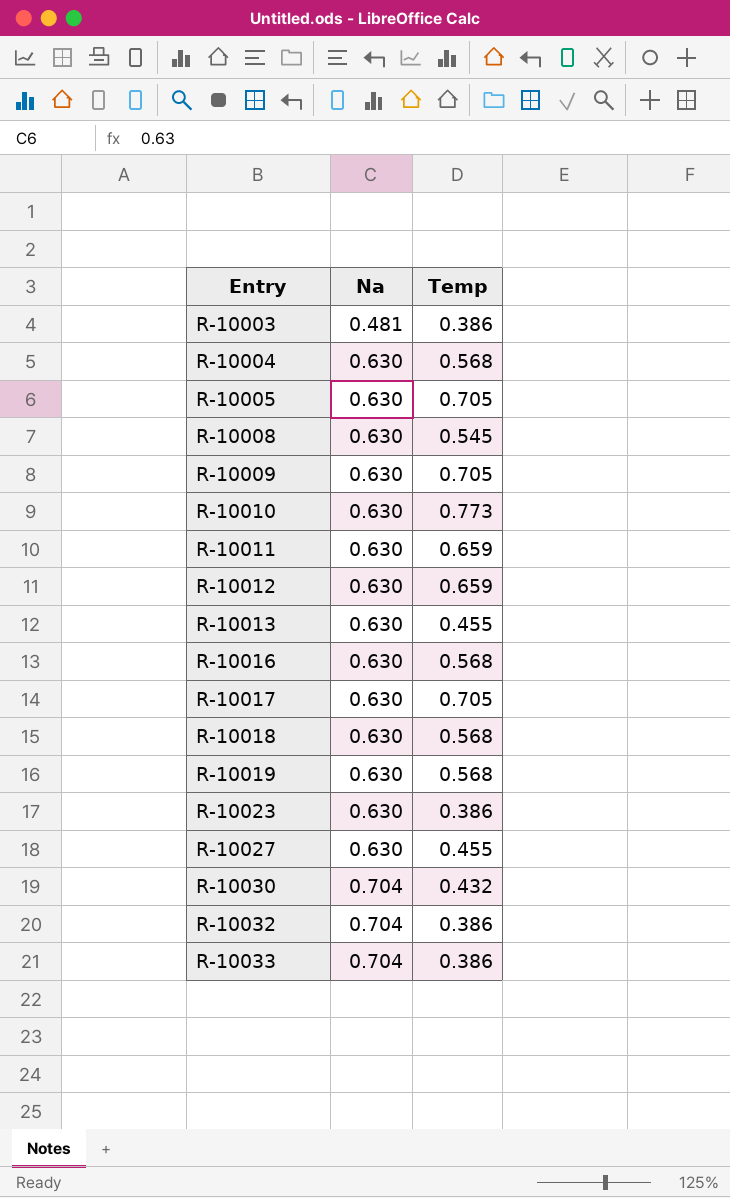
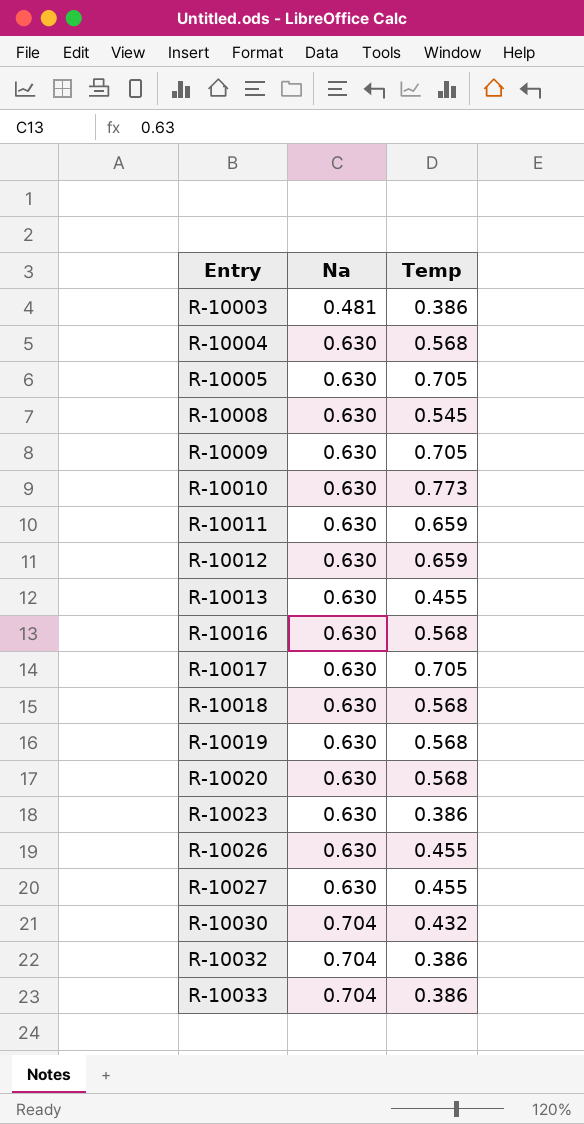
row R-10020: none -> 0.630 | 0.568
row R-10026: none -> 0.630 | 0.455

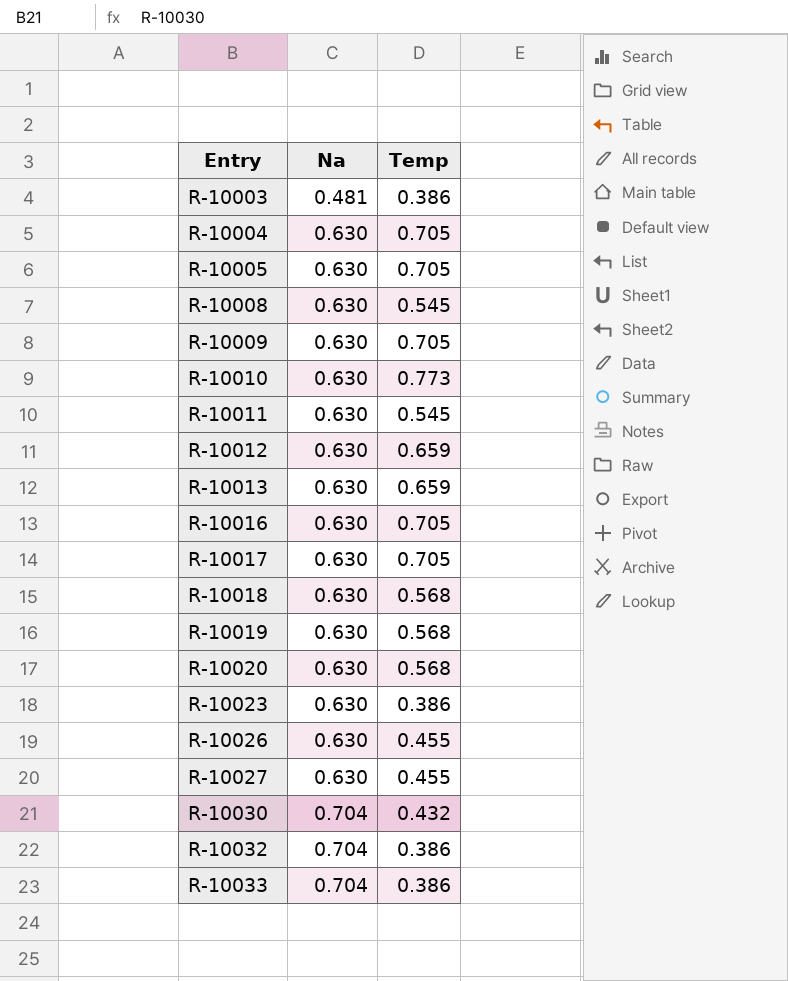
R-10004 | Temp: 0.568 -> 0.705
R-10011 | Temp: 0.659 -> 0.545
R-10013 | Temp: 0.455 -> 0.659
R-10016 | Temp: 0.568 -> 0.705

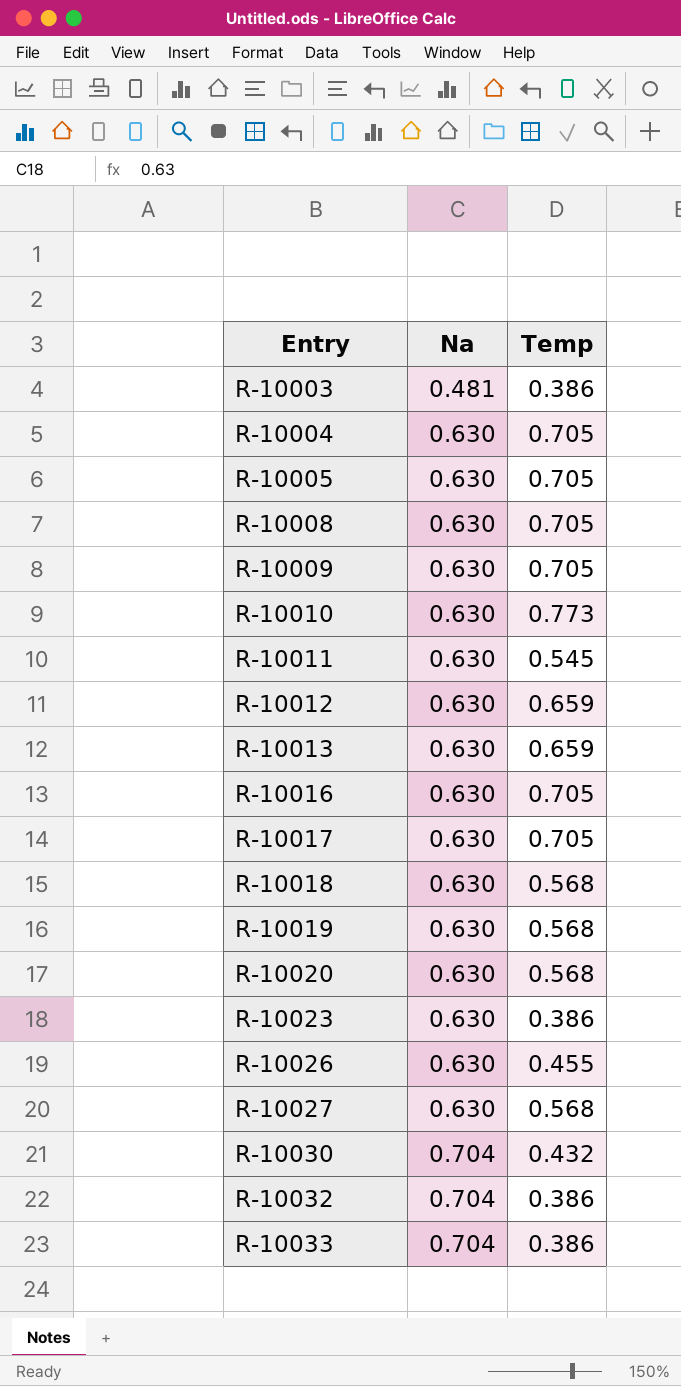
R-10008 | Temp: 0.545 -> 0.705
R-10027 | Temp: 0.455 -> 0.568

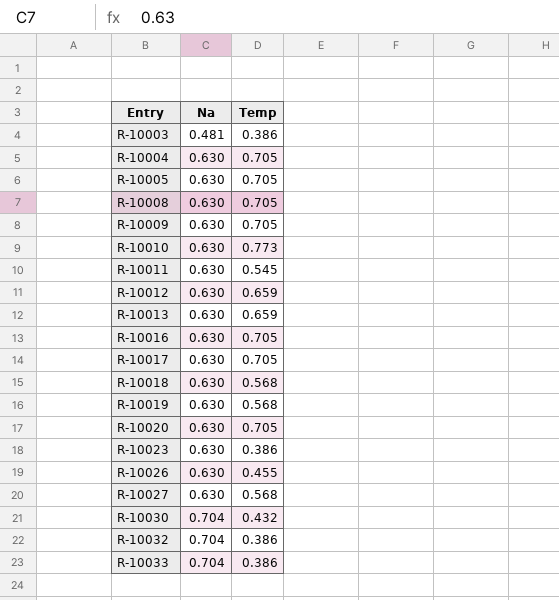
R-10020 | Temp: 0.568 -> 0.705

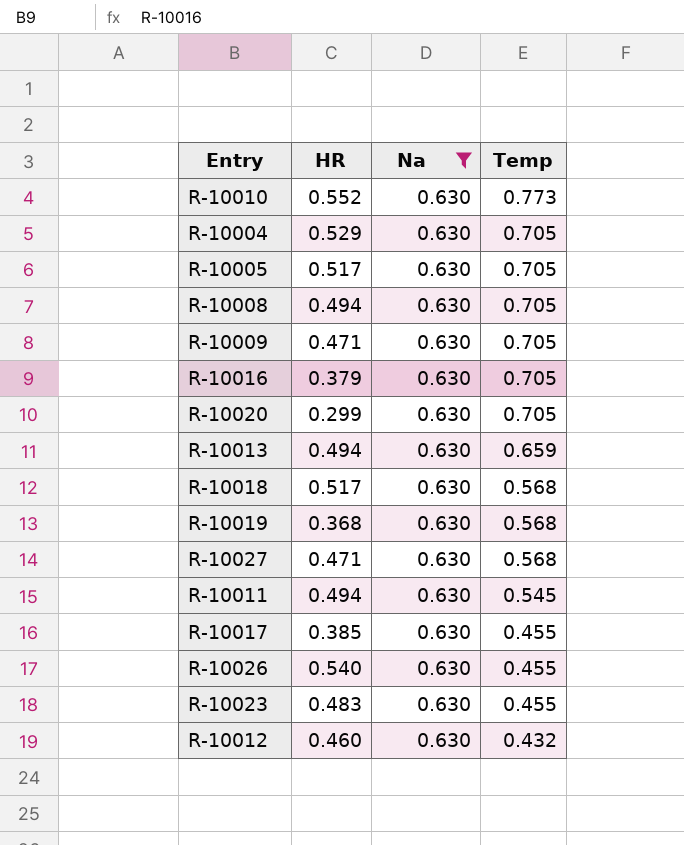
filter: none -> Na = 0.630
row order: Entry ascending -> Temp descending
column HR | position: none -> 2
R-10017 | Temp: 0.705 -> 0.455
R-10023 | Temp: 0.386 -> 0.455
R-10012 | Temp: 0.659 -> 0.432

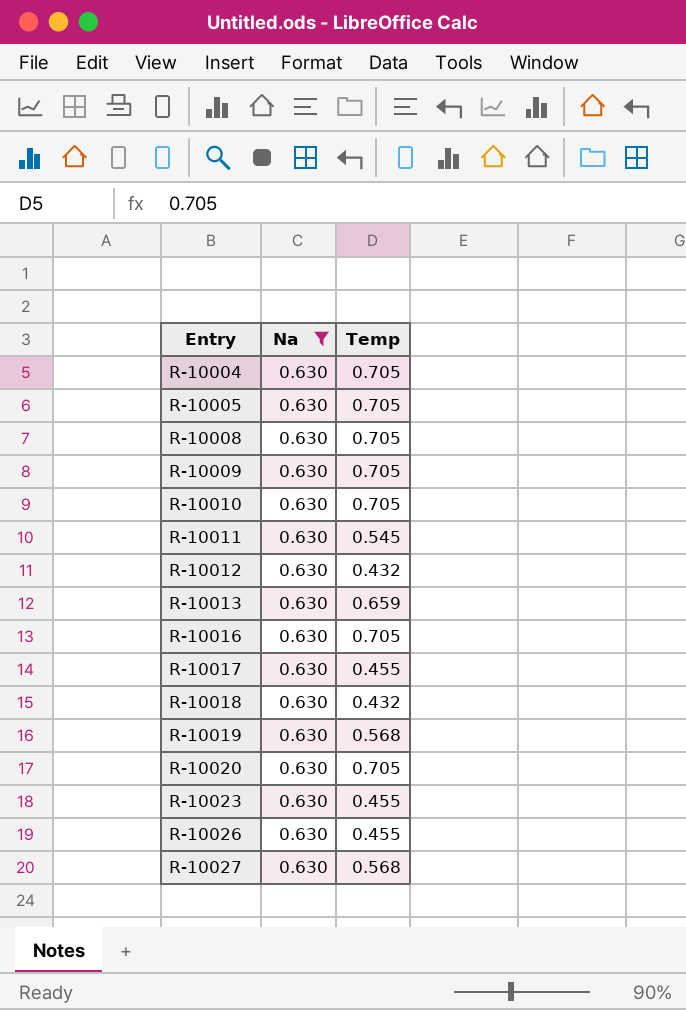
row order: Temp descending -> Entry ascending
column HR | position: 2 -> none
R-10010 | Temp: 0.773 -> 0.705
R-10018 | Temp: 0.568 -> 0.432

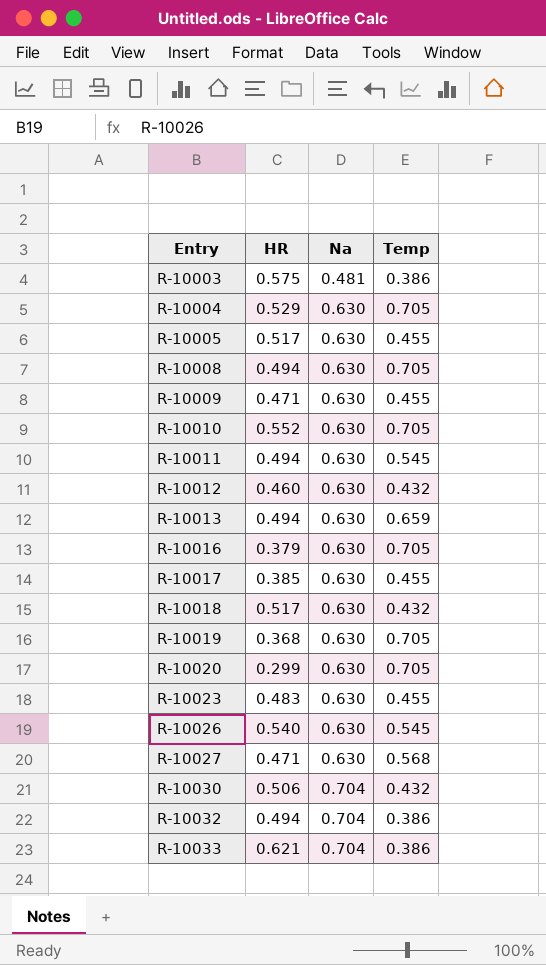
filter: Na = 0.630 -> none
column HR | position: none -> 2
R-10005 | Temp: 0.705 -> 0.455
R-10009 | Temp: 0.705 -> 0.455
R-10019 | Temp: 0.568 -> 0.705
R-10026 | Temp: 0.455 -> 0.545

